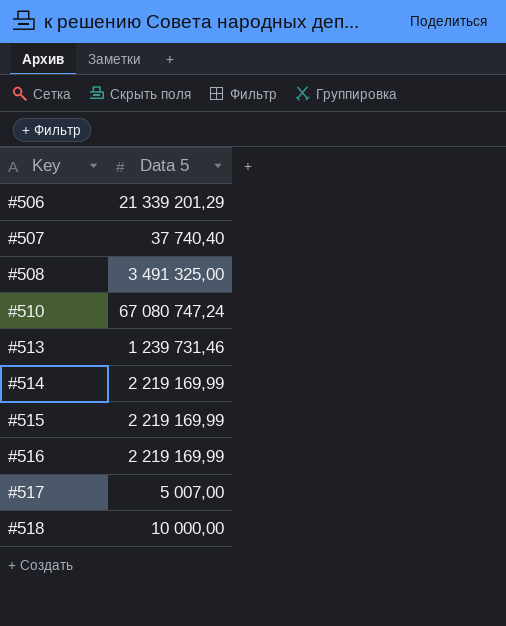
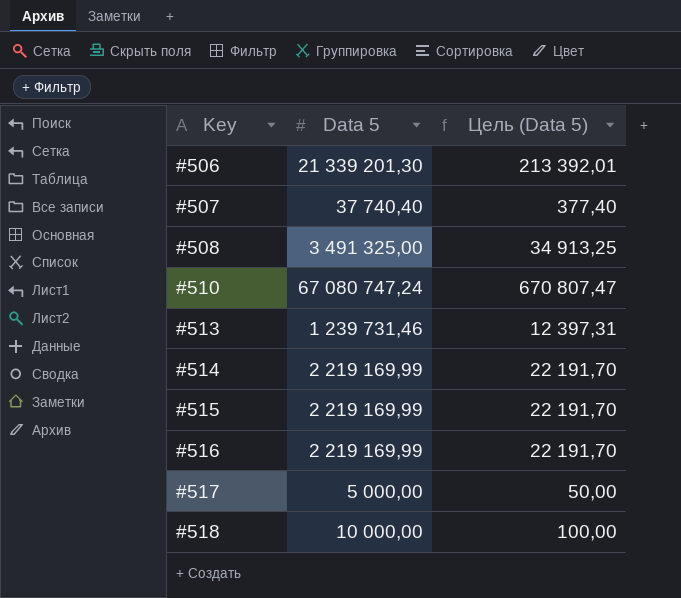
column Цель (Data 5) | formula: none -> [Data 5] * 0,01
#506 | Data 5: 21 339 201,29 -> 21 339 201,30
#517 | Data 5: 5 007,00 -> 5 000,00

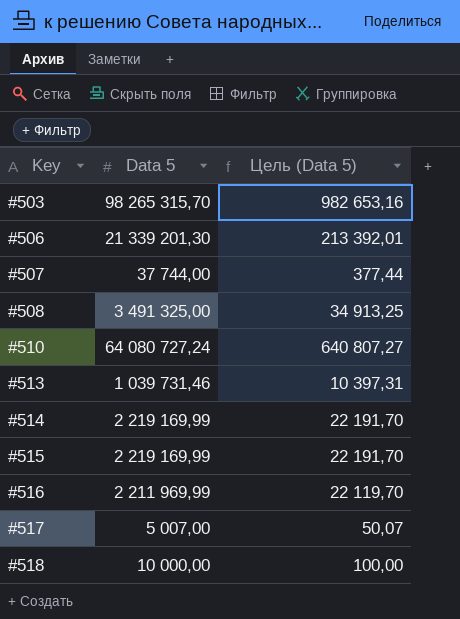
row #503: none -> 98 265 315,70 | 982 653,16
#507 | Data 5: 37 740,40 -> 37 744,00
#507 | Цель (Data 5): 377,40 -> 377,44
#510 | Data 5: 67 080 747,24 -> 64 080 727,24
#510 | Цель (Data 5): 670 807,47 -> 640 807,27
#513 | Data 5: 1 239 731,46 -> 1 039 731,46
#513 | Цель (Data 5): 12 397,31 -> 10 397,31
#516 | Data 5: 2 219 169,99 -> 2 211 969,99
#516 | Цель (Data 5): 22 191,70 -> 22 119,70
#517 | Data 5: 5 000,00 -> 5 007,00
#517 | Цель (Data 5): 50,00 -> 50,07

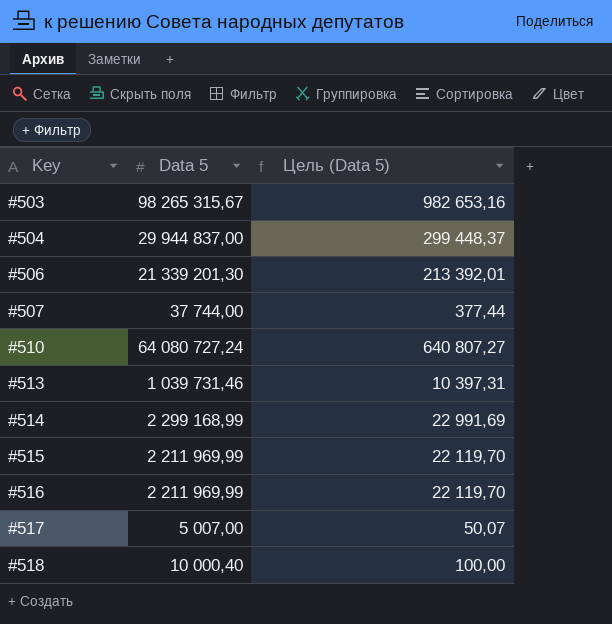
row #508: 3 491 325,00 | 34 913,25 -> none
#503 | Data 5: 98 265 315,70 -> 98 265 315,67
row #504: none -> 29 944 837,00 | 299 448,37
#514 | Data 5: 2 219 169,99 -> 2 299 168,99
#514 | Цель (Data 5): 22 191,70 -> 22 991,69
#515 | Data 5: 2 219 169,99 -> 2 211 969,99
#515 | Цель (Data 5): 22 191,70 -> 22 119,70
#518 | Data 5: 10 000,00 -> 10 000,40

